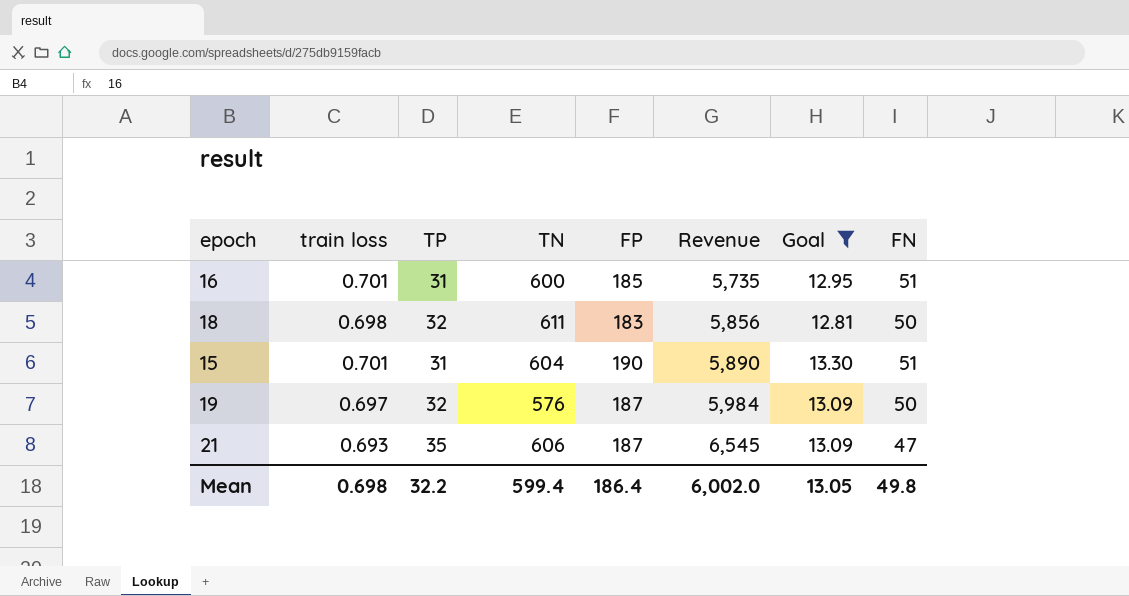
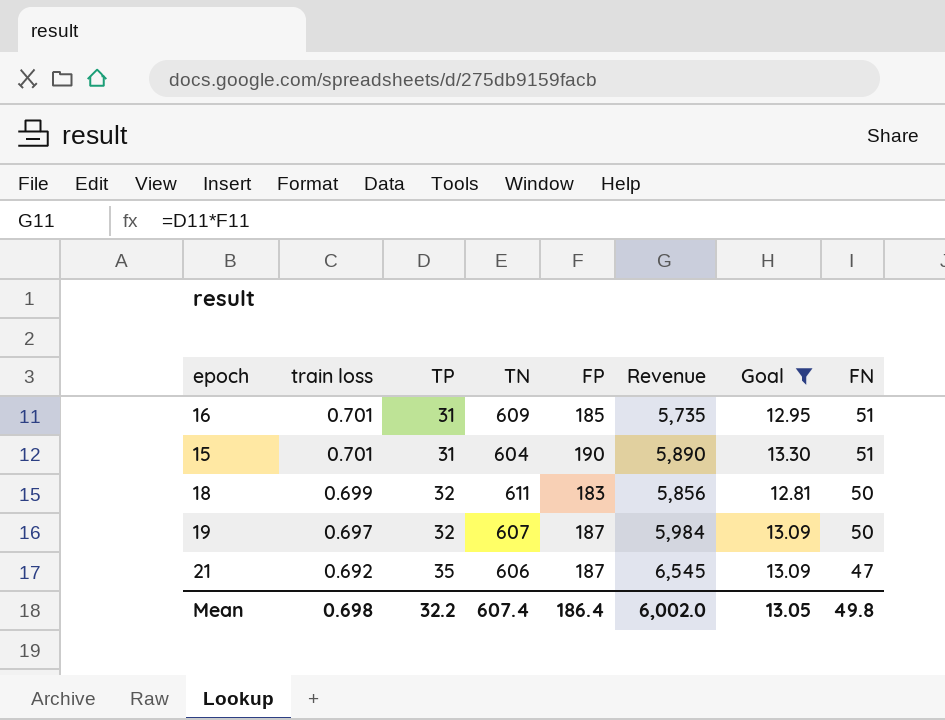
row order: Revenue ascending -> train loss descending
16 | TN: 600 -> 609
18 | train loss: 0.698 -> 0.699
19 | TN: 576 -> 607
21 | train loss: 0.693 -> 0.692
Mean | TN: 599.4 -> 607.4

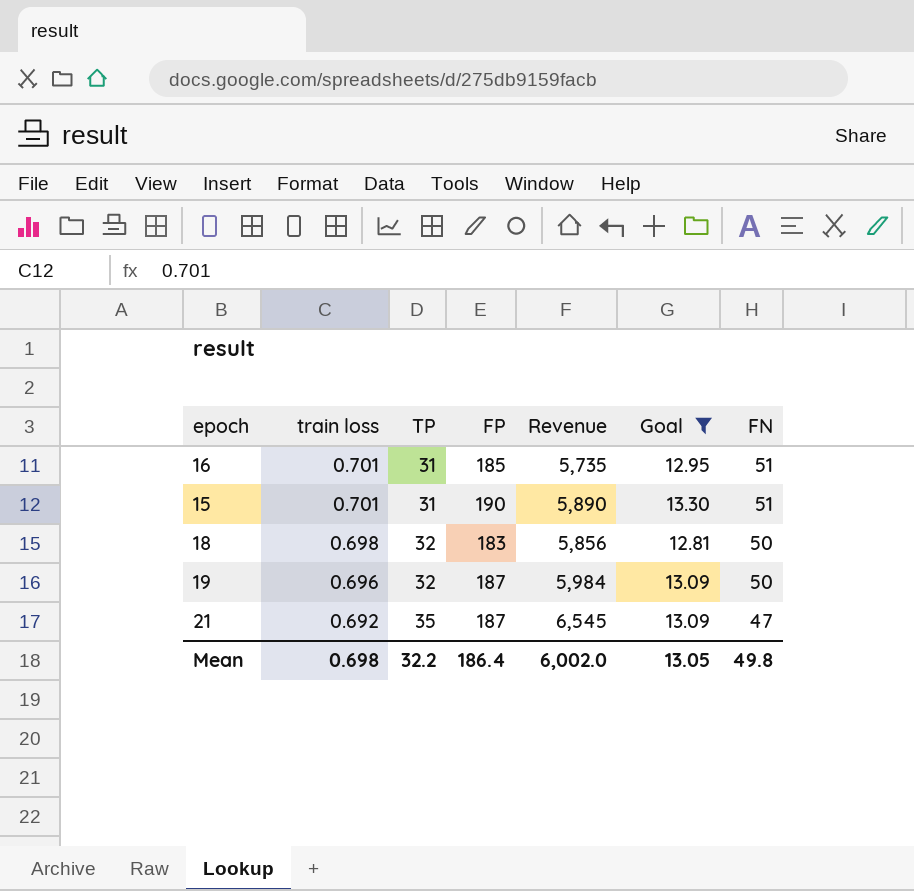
column TN | position: 4 -> none
18 | train loss: 0.699 -> 0.698
19 | train loss: 0.697 -> 0.696

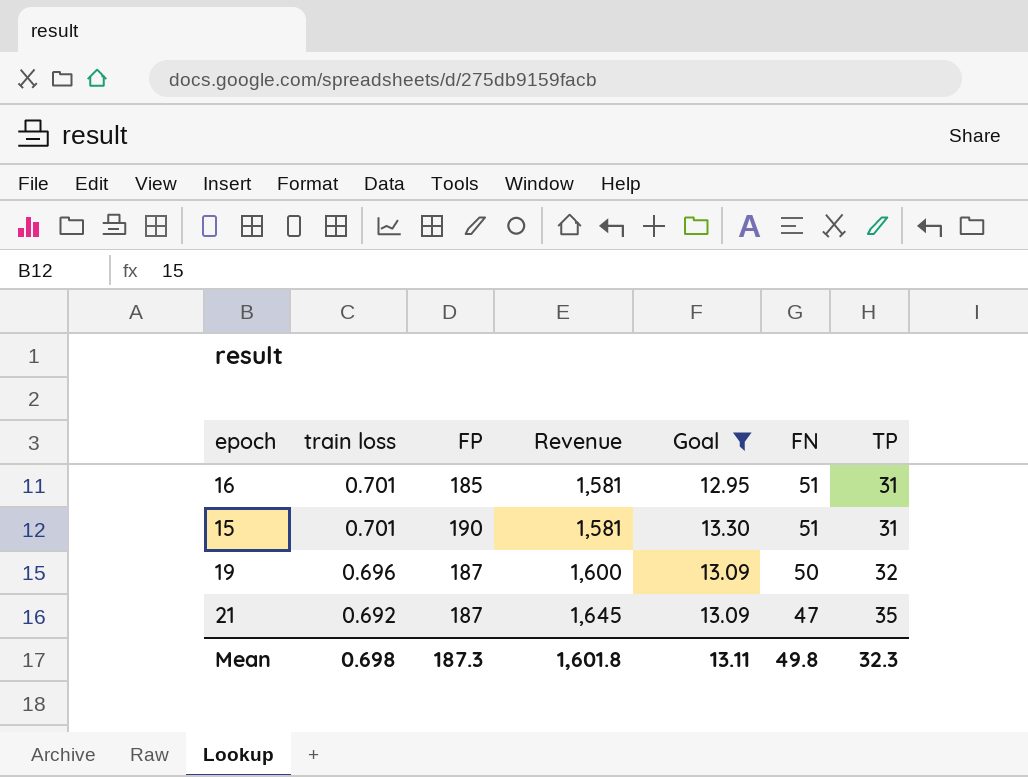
column Revenue | formula: [TP] * [FP] -> [FN] * [TP]
column TP | position: 3 -> 7
row 18: 0.698 | 32 | 183 | 5,856 | 12.81 | 50 -> none
Mean | FP: 186.4 -> 187.3
Mean | Revenue: 6,002.0 -> 1,601.8
Mean | Goal: 13.05 -> 13.11
Mean | TP: 32.2 -> 32.3

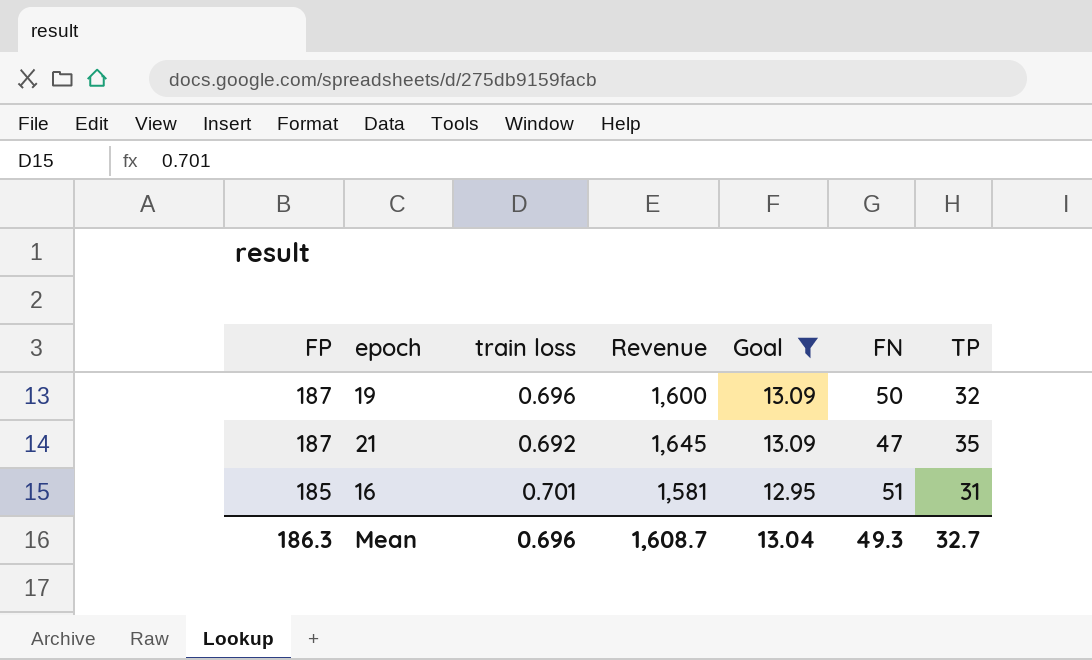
row order: train loss descending -> FP descending
column FP | position: 3 -> 1
row 15: 0.701 | 190 | 1,581 | 13.30 | 51 | 31 -> none
Mean | FP: 187.3 -> 186.3
Mean | train loss: 0.698 -> 0.696
Mean | Revenue: 1,601.8 -> 1,608.7
Mean | Goal: 13.11 -> 13.04
Mean | FN: 49.8 -> 49.3
Mean | TP: 32.3 -> 32.7

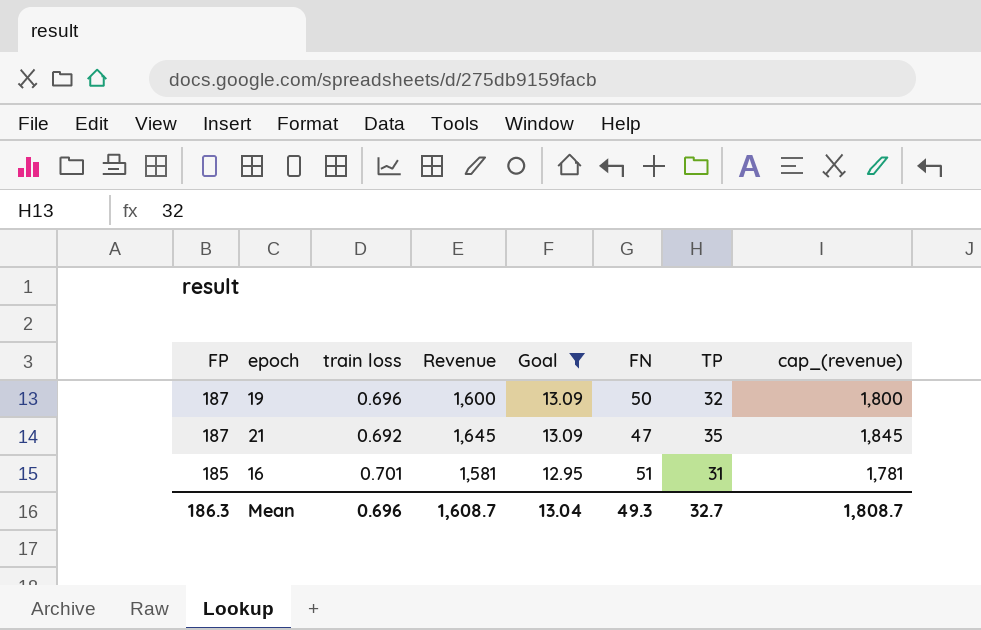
column cap_(revenue) | formula: none -> [Revenue] + 200

